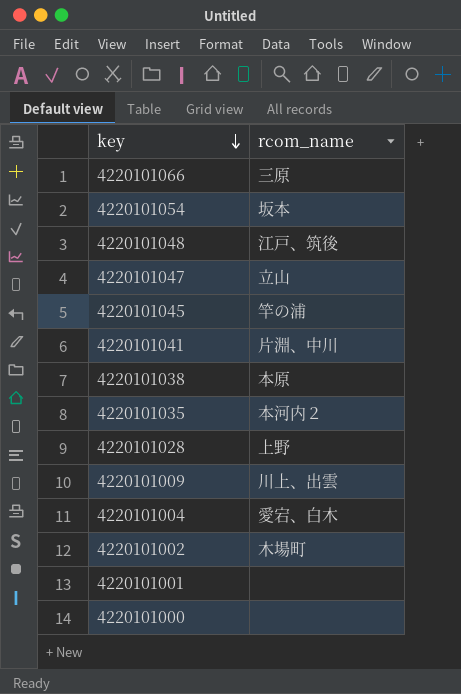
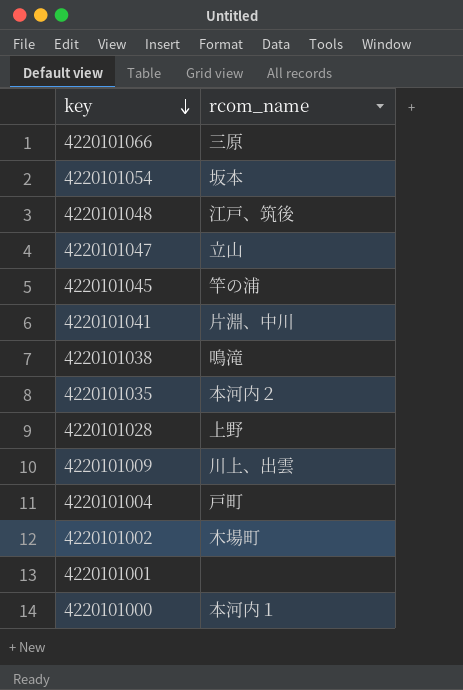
4220101038 | rcom_name: 本原 -> 鳴滝
4220101004 | rcom_name: 愛宕、白木 -> 戸町
4220101000 | rcom_name: none -> 本河内１

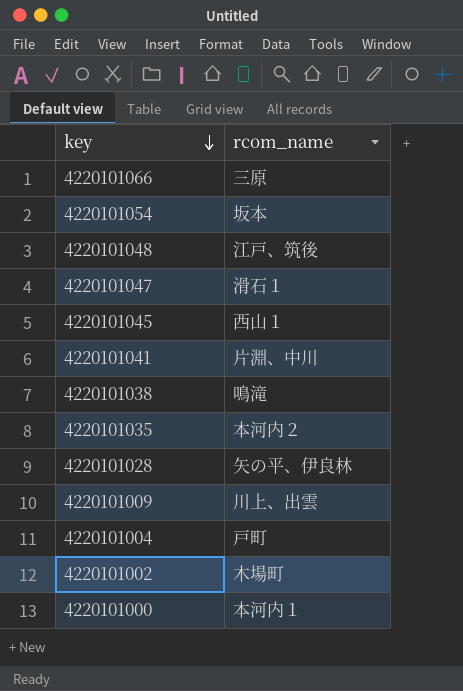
row 4220101001: none -> none
4220101047 | rcom_name: 立山 -> 滑石１
4220101045 | rcom_name: 竿の浦 -> 西山１
4220101028 | rcom_name: 上野 -> 矢の平、伊良林

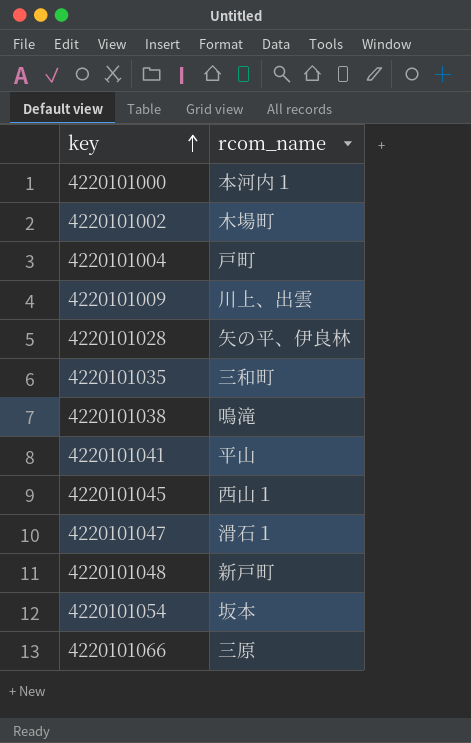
row order: key descending -> key ascending
4220101035 | rcom_name: 本河内２ -> 三和町
4220101041 | rcom_name: 片淵、中川 -> 平山
4220101048 | rcom_name: 江戸、筑後 -> 新戸町

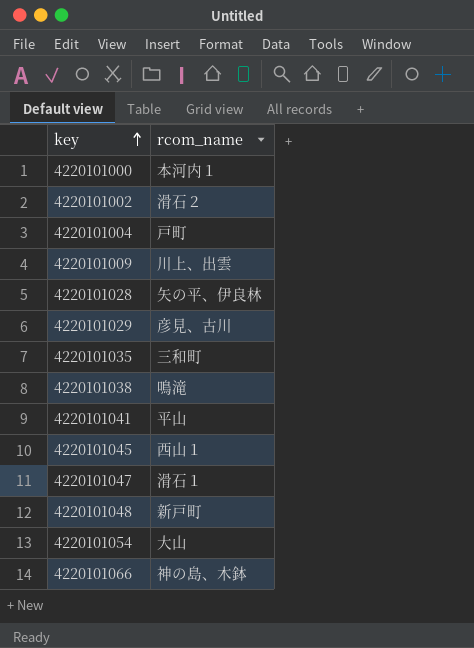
4220101002 | rcom_name: 木場町 -> 滑石２
row 4220101029: none -> 彦見、古川
4220101054 | rcom_name: 坂本 -> 大山
4220101066 | rcom_name: 三原 -> 神の島、木鉢

